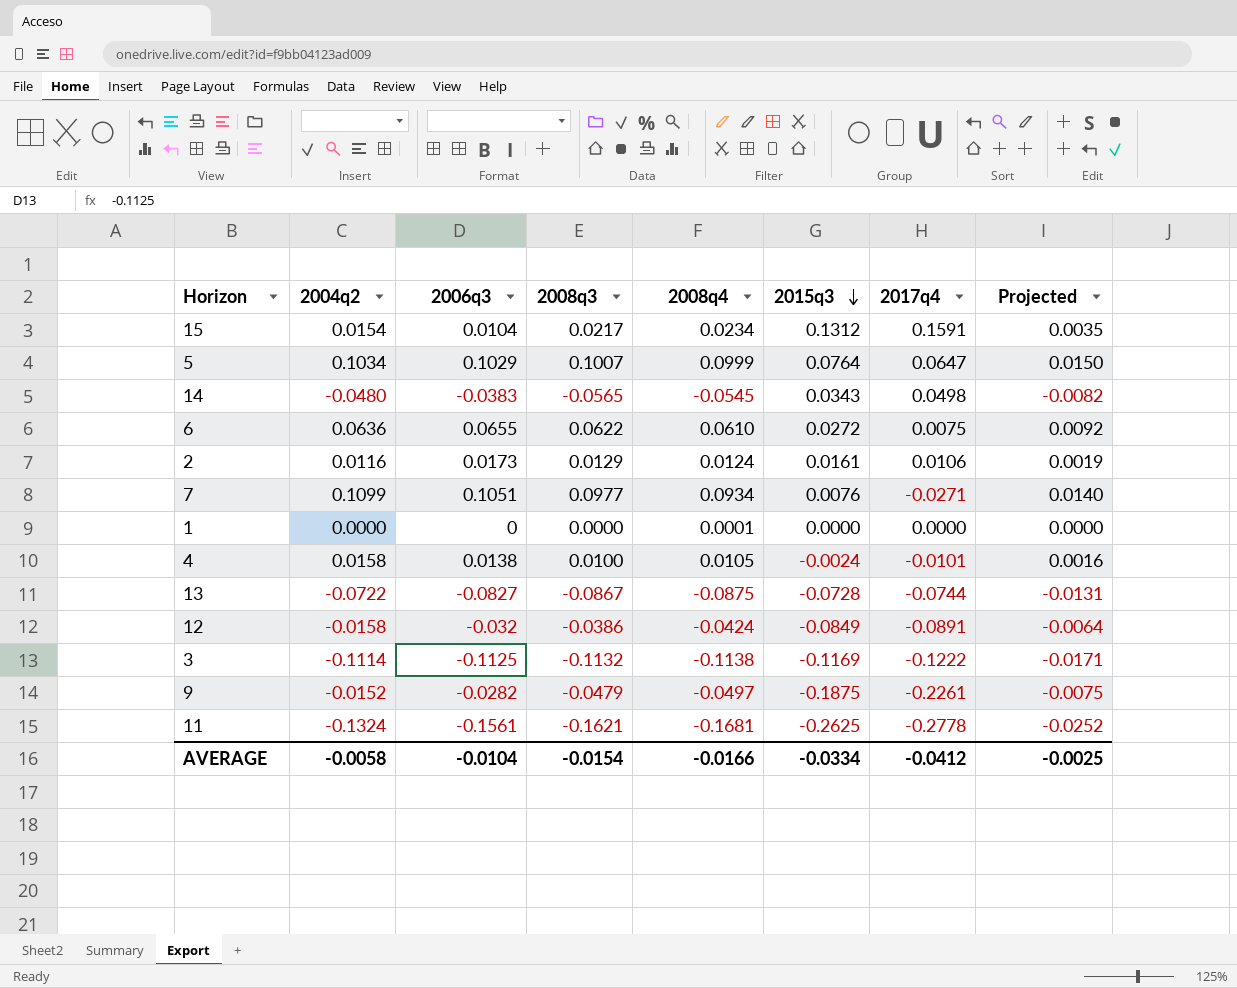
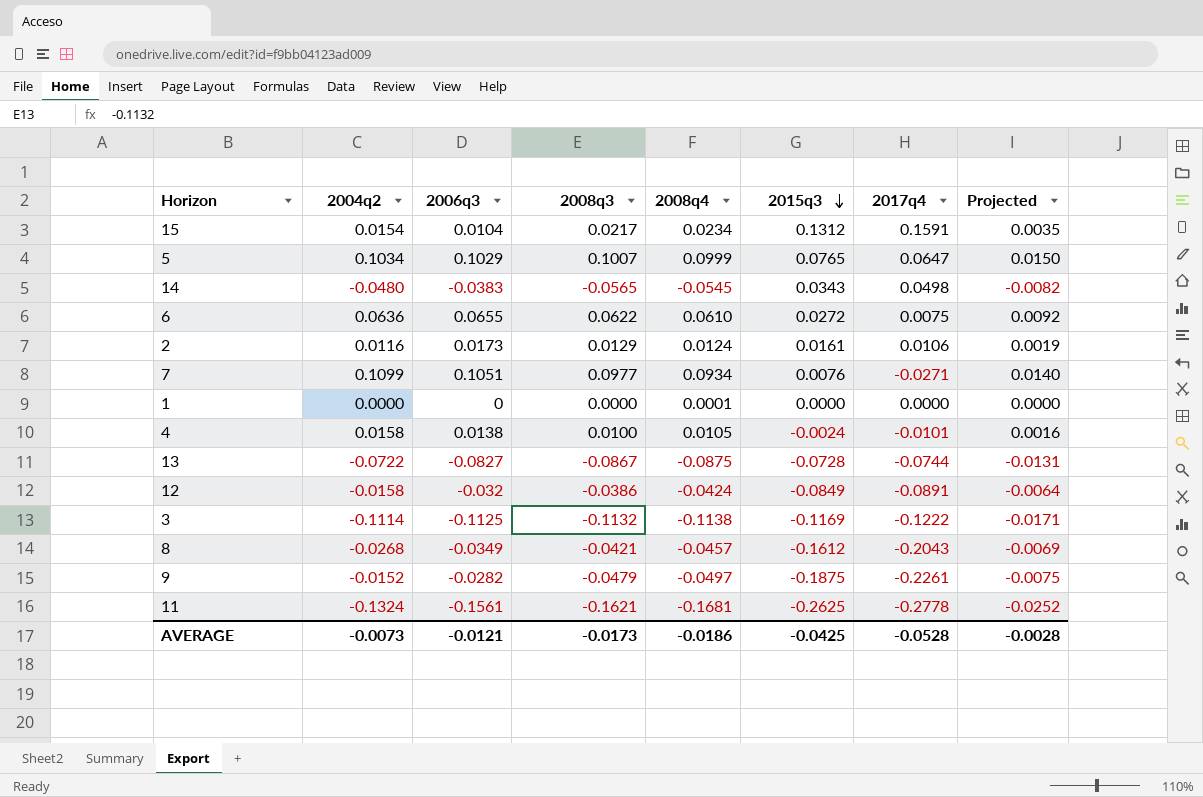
5 | 2015q3: 0.0764 -> 0.0765
row 8: none -> -0.0268 | -0.0349 | -0.0421 | -0.0457 | -0.1612 | -0.2043 | -0.0069
AVERAGE | 2004q2: -0.0058 -> -0.0073
AVERAGE | 2006q3: -0.0104 -> -0.0121
AVERAGE | 2008q3: -0.0154 -> -0.0173
AVERAGE | 2008q4: -0.0166 -> -0.0186
AVERAGE | 2015q3: -0.0334 -> -0.0425
AVERAGE | 2017q4: -0.0412 -> -0.0528
AVERAGE | Projected: -0.0025 -> -0.0028

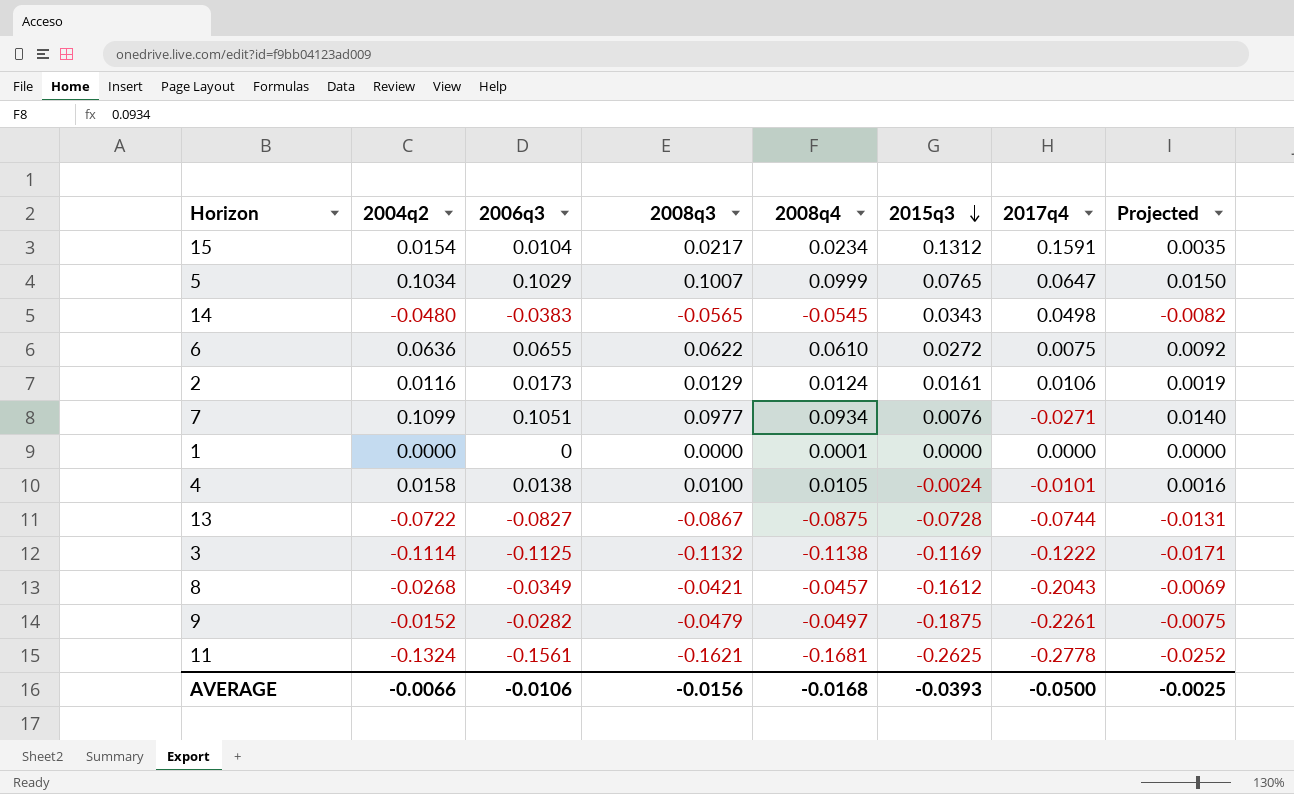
row 12: -0.0158 | -0.032 | -0.0386 | -0.0424 | -0.0849 | -0.0891 | -0.0064 -> none
AVERAGE | 2004q2: -0.0073 -> -0.0066
AVERAGE | 2006q3: -0.0121 -> -0.0106
AVERAGE | 2008q3: -0.0173 -> -0.0156
AVERAGE | 2008q4: -0.0186 -> -0.0168
AVERAGE | 2015q3: -0.0425 -> -0.0393
AVERAGE | 2017q4: -0.0528 -> -0.0500
AVERAGE | Projected: -0.0028 -> -0.0025

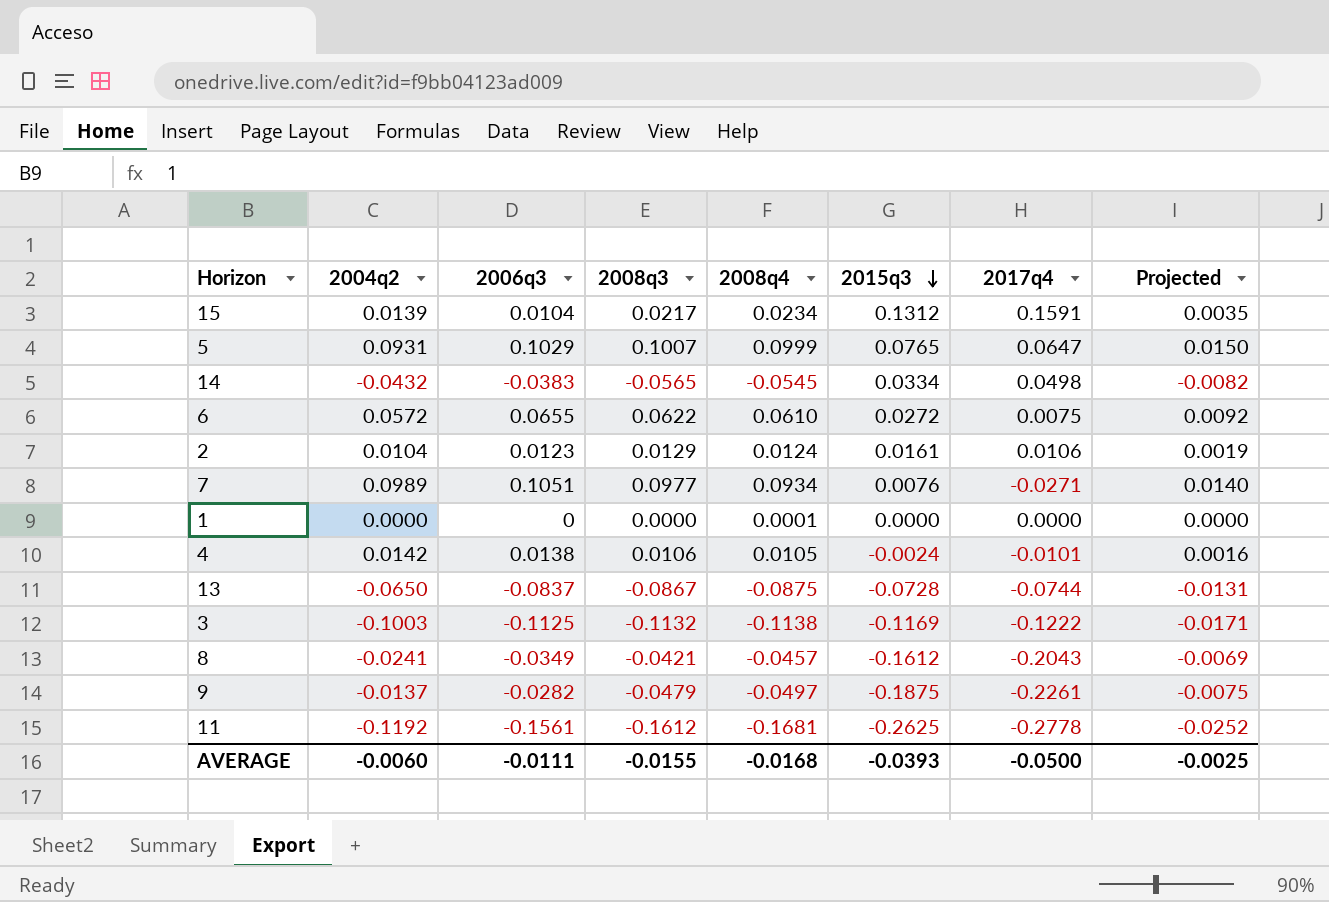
15 | 2004q2: 0.0154 -> 0.0139
5 | 2004q2: 0.1034 -> 0.0931
14 | 2004q2: -0.0480 -> -0.0432
14 | 2015q3: 0.0343 -> 0.0334
6 | 2004q2: 0.0636 -> 0.0572
2 | 2004q2: 0.0116 -> 0.0104
2 | 2006q3: 0.0173 -> 0.0123
7 | 2004q2: 0.1099 -> 0.0989
4 | 2004q2: 0.0158 -> 0.0142
4 | 2008q3: 0.0100 -> 0.0106
13 | 2004q2: -0.0722 -> -0.0650
13 | 2006q3: -0.0827 -> -0.0837
3 | 2004q2: -0.1114 -> -0.1003
8 | 2004q2: -0.0268 -> -0.0241
9 | 2004q2: -0.0152 -> -0.0137
11 | 2004q2: -0.1324 -> -0.1192
11 | 2008q3: -0.1621 -> -0.1612
AVERAGE | 2004q2: -0.0066 -> -0.0060
AVERAGE | 2006q3: -0.0106 -> -0.0111
AVERAGE | 2008q3: -0.0156 -> -0.0155

